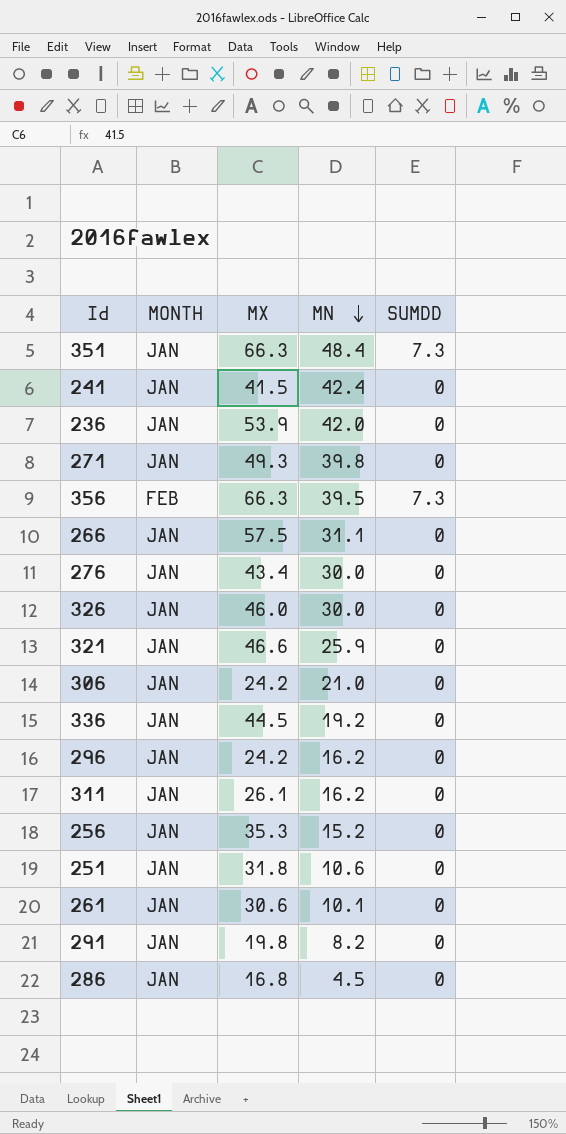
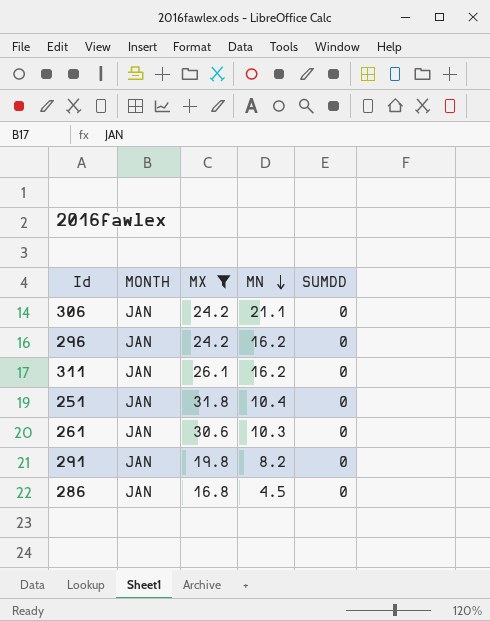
filter: none -> MX <= 31.8
306 | MN: 21.0 -> 21.1
251 | MN: 10.6 -> 10.4
261 | MN: 10.1 -> 10.3

